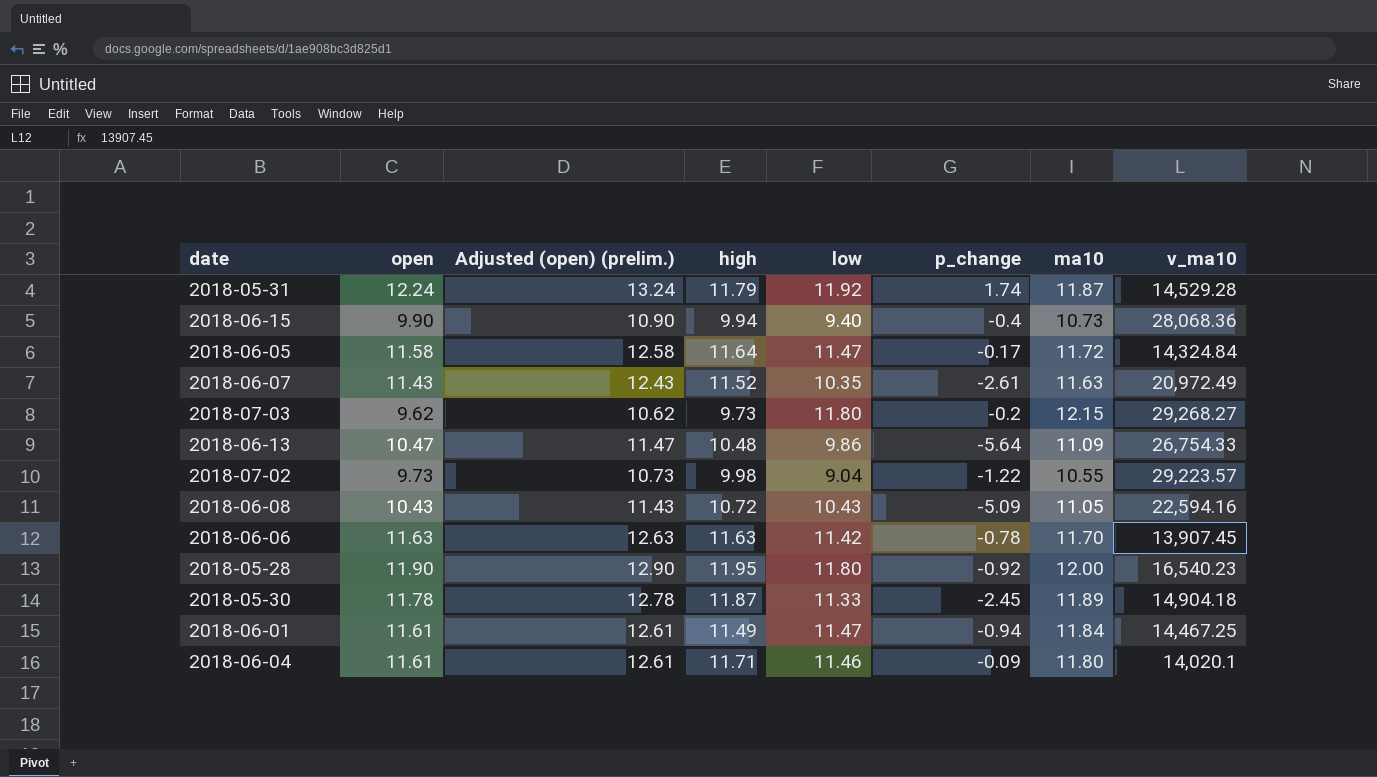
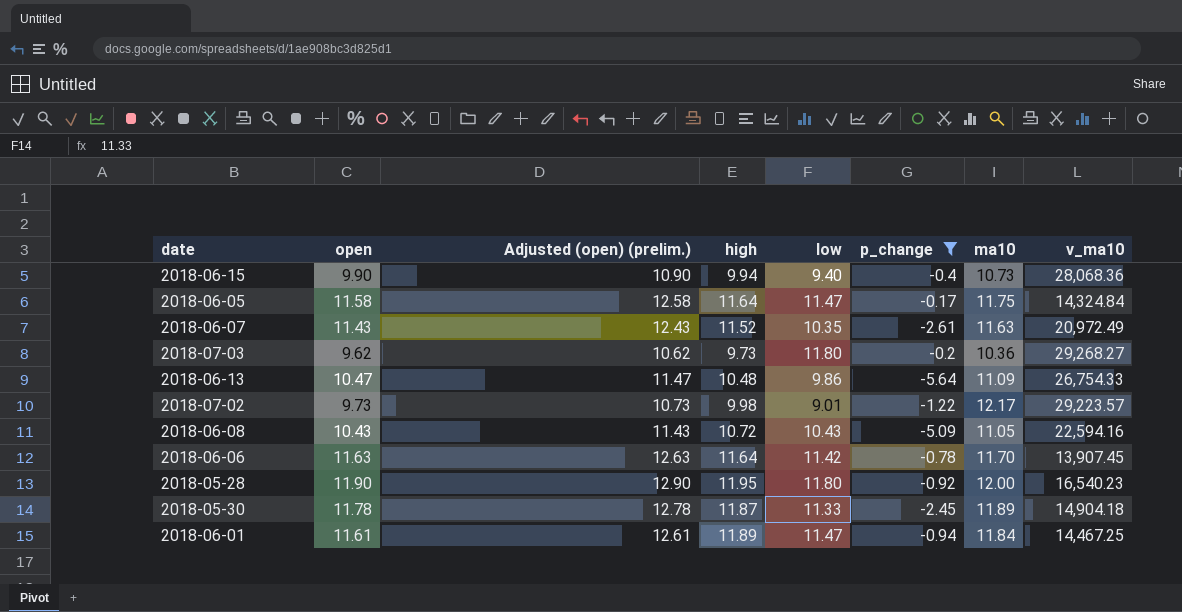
filter: none -> p_change <= -0.17
2018-06-05 | ma10: 11.72 -> 11.75
2018-07-03 | ma10: 12.15 -> 10.36
2018-07-02 | low: 9.04 -> 9.01
2018-07-02 | ma10: 10.55 -> 12.17
2018-06-06 | high: 11.63 -> 11.64
2018-06-01 | high: 11.49 -> 11.89

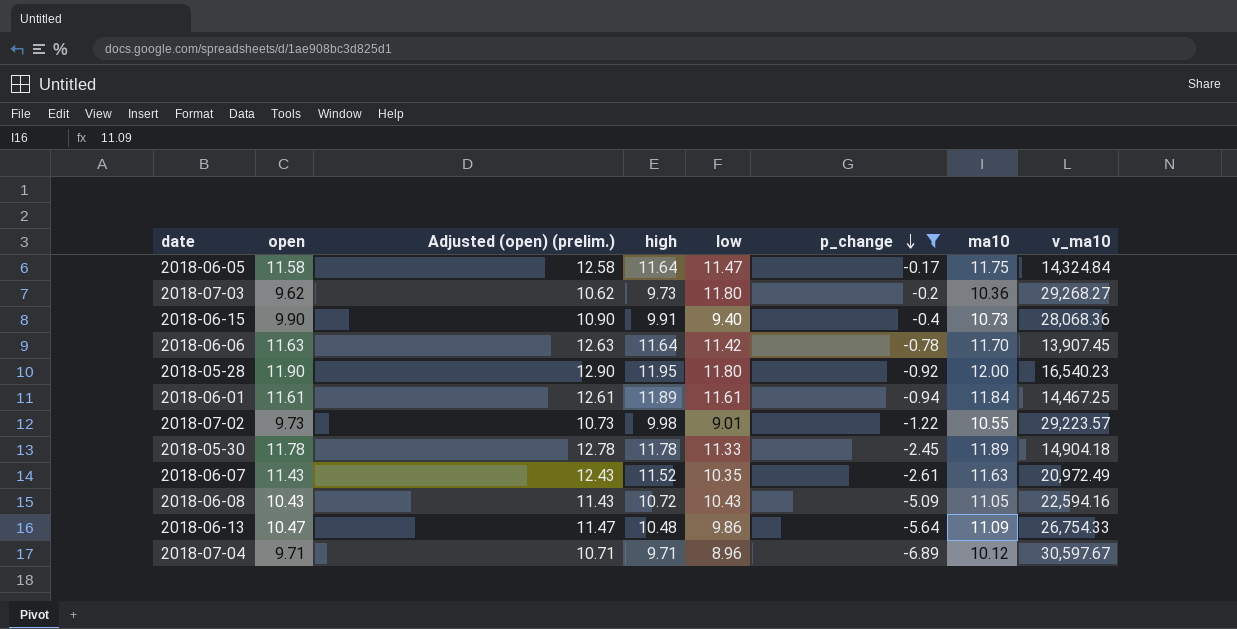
row order: none -> p_change descending
2018-06-15 | high: 9.94 -> 9.91
2018-06-01 | low: 11.47 -> 11.61
2018-07-02 | ma10: 12.17 -> 10.55
2018-05-30 | high: 11.87 -> 11.78
row 2018-07-04: none -> 9.71 | 10.71 | 9.71 | 8.96 | -6.89 | 10.12 | 30,597.67

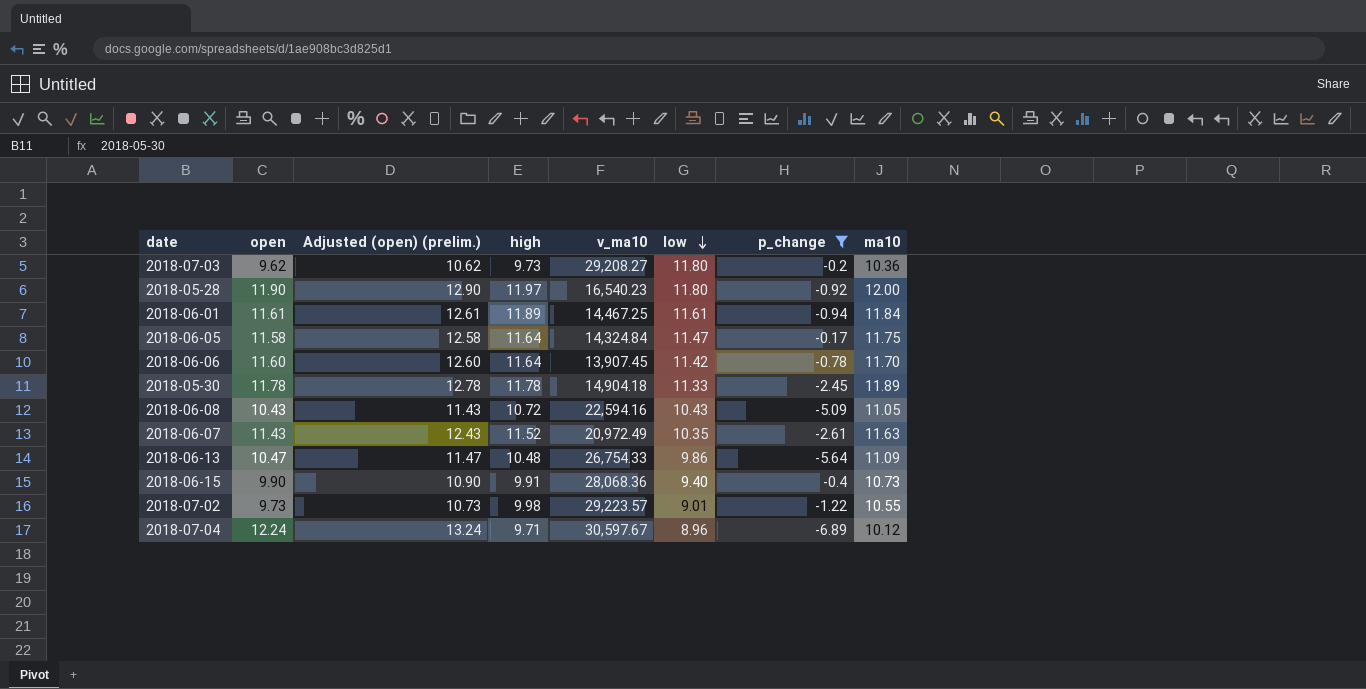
row order: p_change descending -> low descending
column v_ma10 | position: 8 -> 5
2018-07-03 | v_ma10: 29,268.27 -> 29,208.27
2018-05-28 | high: 11.95 -> 11.97
2018-06-06 | open: 11.63 -> 11.60
2018-06-06 | Adjusted (open) (prelim.): 12.63 -> 12.60
2018-07-04 | open: 9.71 -> 12.24
2018-07-04 | Adjusted (open) (prelim.): 10.71 -> 13.24

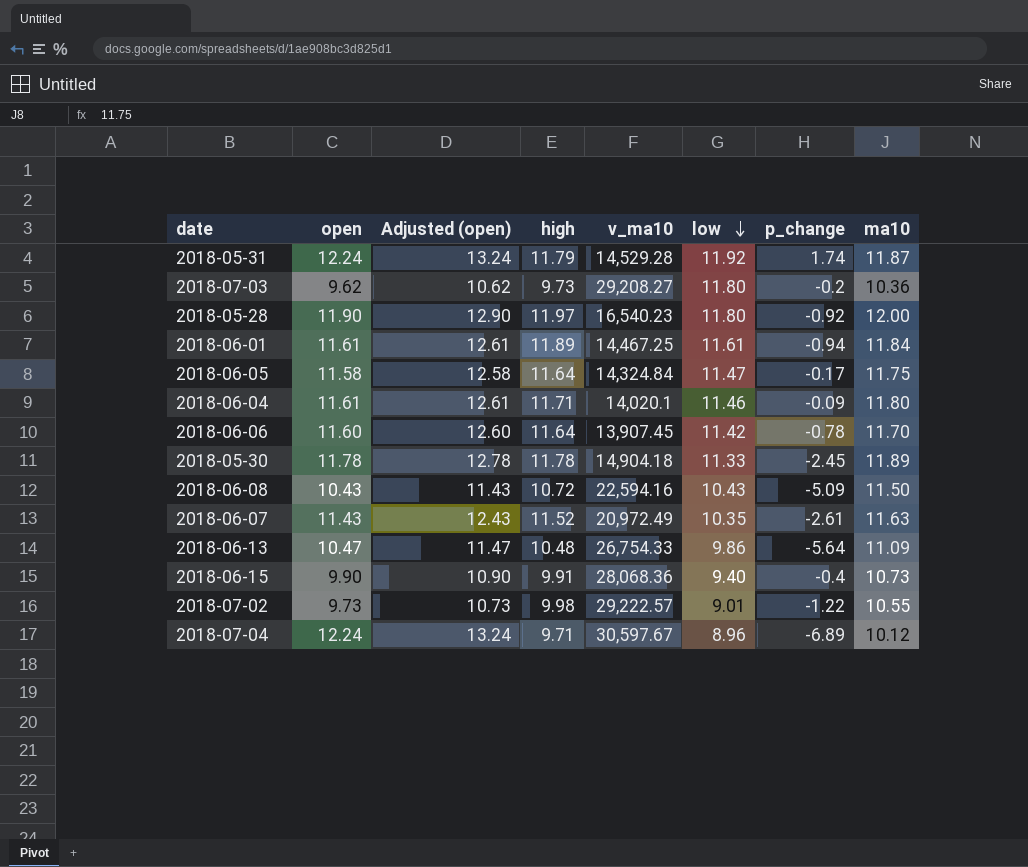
filter: p_change <= -0.17 -> none
column name: Adjusted (open) (prelim.) -> Adjusted (open)
2018-06-08 | ma10: 11.05 -> 11.50
2018-07-02 | v_ma10: 29,223.57 -> 29,222.57

